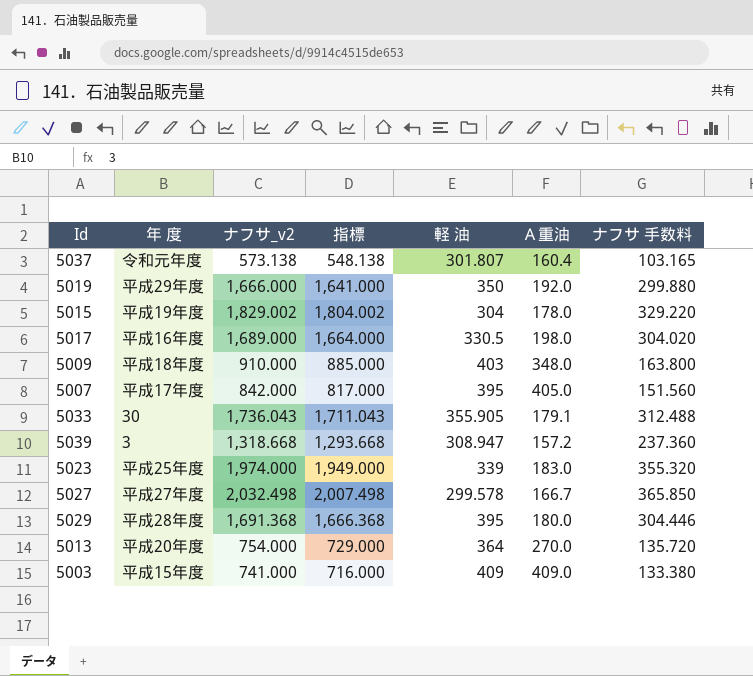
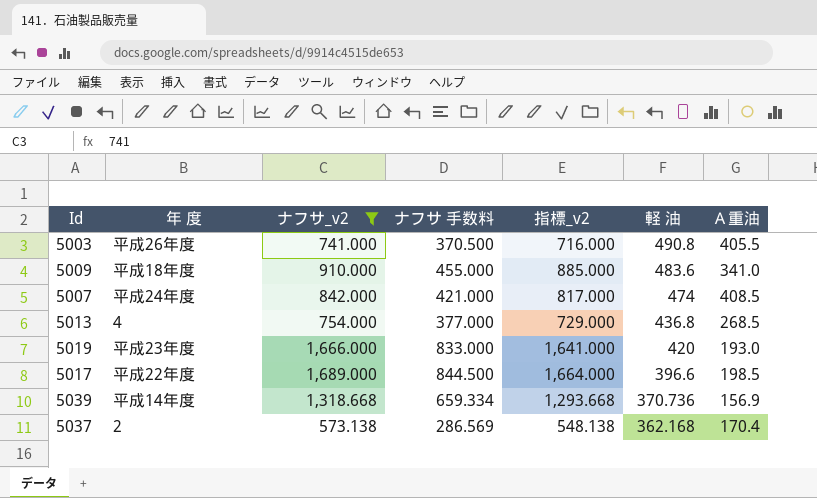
filter: none -> ナフサ_v2 <= 1,689.000
row order: none -> 軽 油 descending
column ナフサ 手数料 | formula: [ナフサ_v2] * 0.18 -> [ナフサ_v2] * 0.5
column ナフサ 手数料 | position: 7 -> 4
column name: 指標 -> 指標_v2
5003 | 年 度: 平成15年度 -> 平成26年度
5003 | 軽 油: 409 -> 490.8
5003 | Ａ重油: 409.0 -> 405.5
5009 | 軽 油: 403 -> 483.6
5009 | Ａ重油: 348.0 -> 341.0
5007 | 年 度: 平成17年度 -> 平成24年度
5007 | 軽 油: 395 -> 474
5007 | Ａ重油: 405.0 -> 408.5
5013 | 年 度: 平成20年度 -> 4
5013 | 軽 油: 364 -> 436.8
5013 | Ａ重油: 270.0 -> 268.5
5019 | 年 度: 平成29年度 -> 平成23年度
5019 | 軽 油: 350 -> 420
5019 | Ａ重油: 192.0 -> 193.0
5017 | 年 度: 平成16年度 -> 平成22年度
5017 | 軽 油: 330.5 -> 396.6
5017 | Ａ重油: 198.0 -> 198.5
5039 | 年 度: 3 -> 平成14年度
5039 | 軽 油: 308.947 -> 370.736
5039 | Ａ重油: 157.2 -> 156.9
5037 | 年 度: 令和元年度 -> 2
5037 | 軽 油: 301.807 -> 362.168
5037 | Ａ重油: 160.4 -> 170.4

